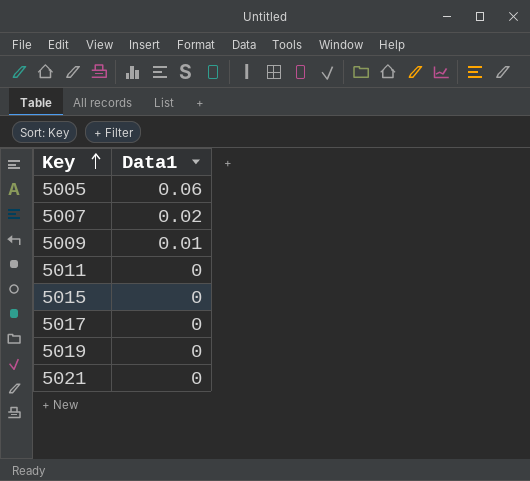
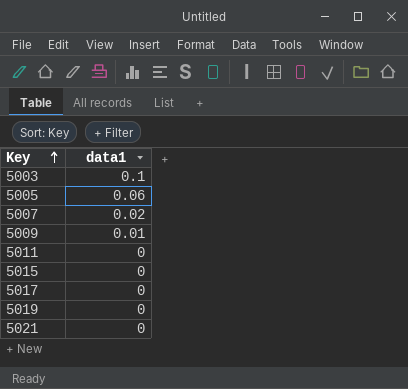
column name: Data1 -> data1
row 5003: none -> 0.1

